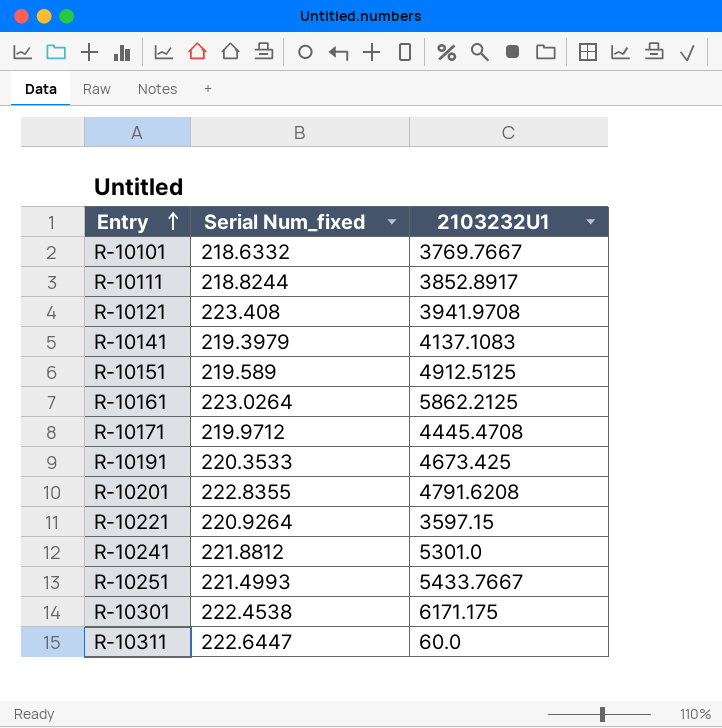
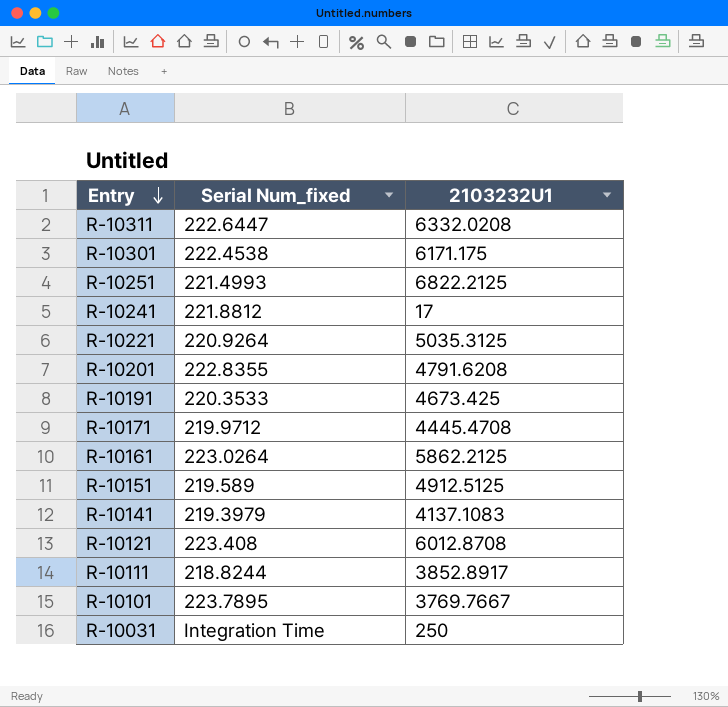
row order: Entry ascending -> Entry descending
R-10311 | 2103232U1: 60.0 -> 6332.0208
R-10251 | 2103232U1: 5433.7667 -> 6822.2125
R-10241 | 2103232U1: 5301.0 -> 17
R-10221 | 2103232U1: 3597.15 -> 5035.3125
R-10121 | 2103232U1: 3941.9708 -> 6012.8708
R-10101 | Serial Num_fixed: 218.6332 -> 223.7895
row R-10031: none -> Integration Time | 250

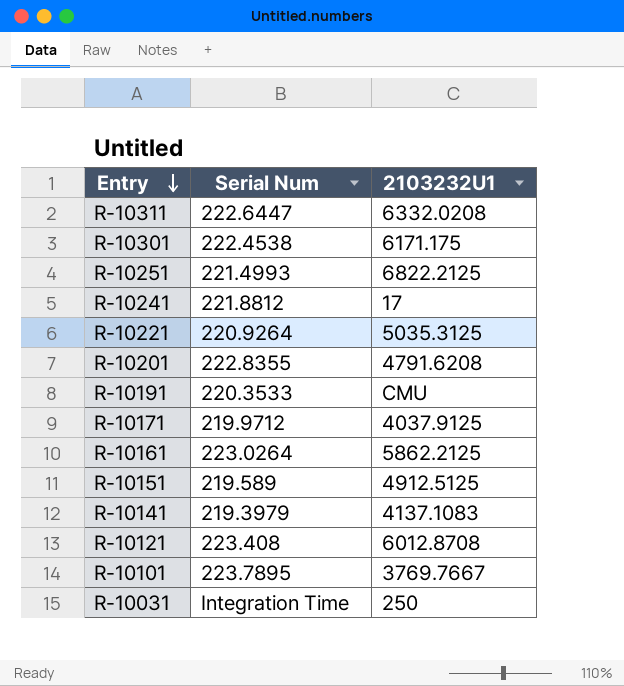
column name: Serial Num_fixed -> Serial Num
row R-10111: 218.8244 | 3852.8917 -> none
R-10191 | 2103232U1: 4673.425 -> CMU
R-10171 | 2103232U1: 4445.4708 -> 4037.9125

